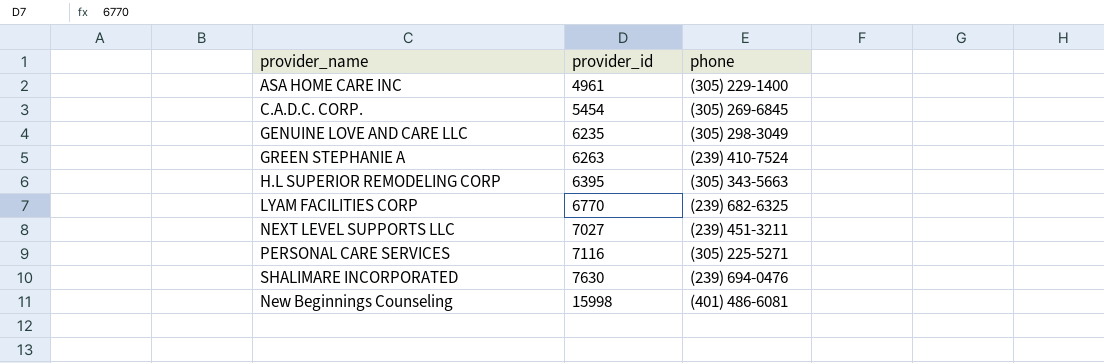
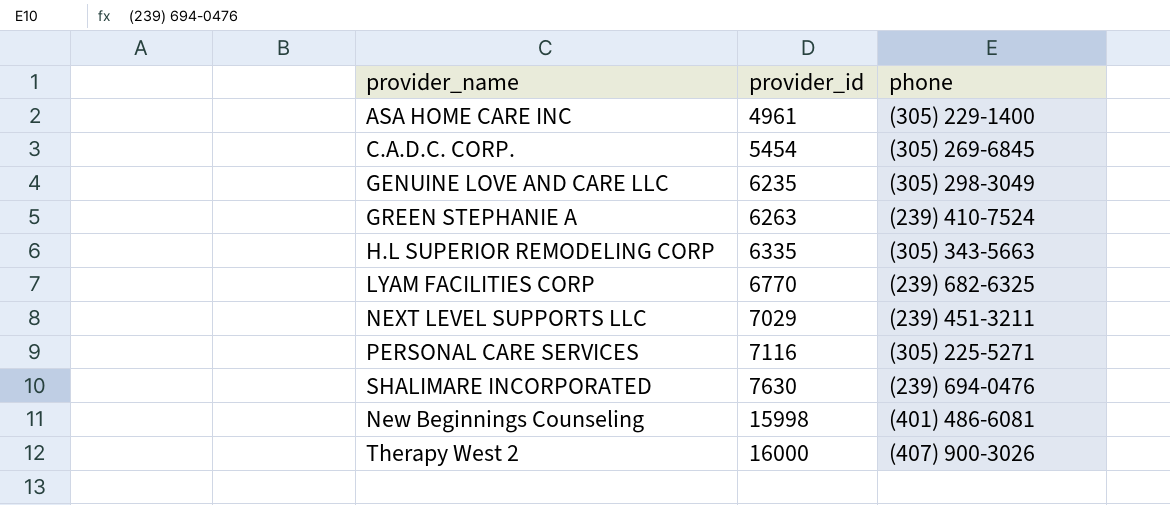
H.L SUPERIOR REMODELING CORP | provider_id: 6395 -> 6335
NEXT LEVEL SUPPORTS LLC | provider_id: 7027 -> 7029
row Therapy West 2: none -> 16000 | (407) 900-3026

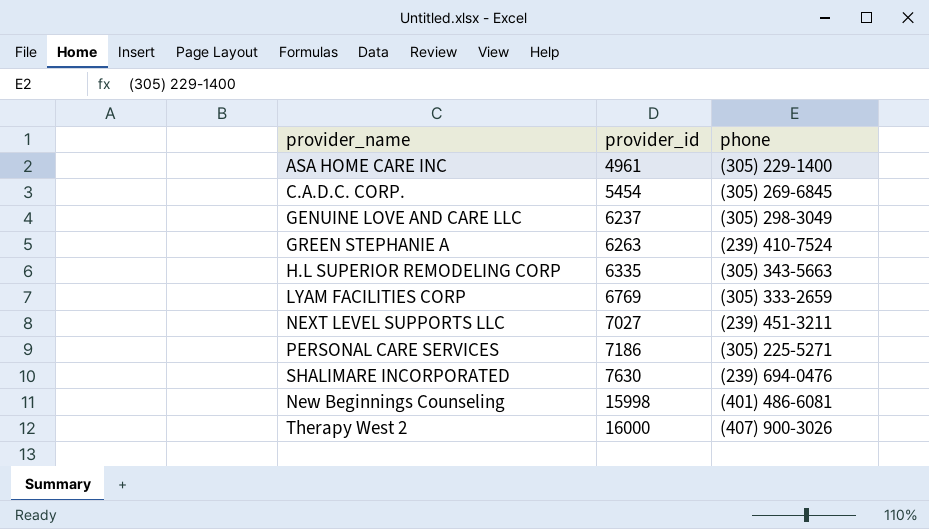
GENUINE LOVE AND CARE LLC | provider_id: 6235 -> 6237
LYAM FACILITIES CORP | provider_id: 6770 -> 6769
LYAM FACILITIES CORP | phone: (239) 682-6325 -> (305) 333-2659
NEXT LEVEL SUPPORTS LLC | provider_id: 7029 -> 7027
PERSONAL CARE SERVICES | provider_id: 7116 -> 7186

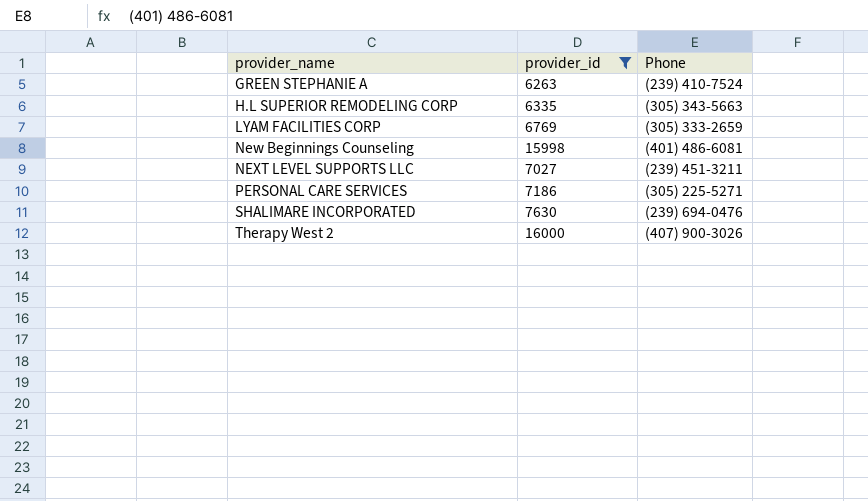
filter: none -> provider_id >= 6263
row order: provider_id ascending -> provider_name ascending
column name: phone -> Phone

